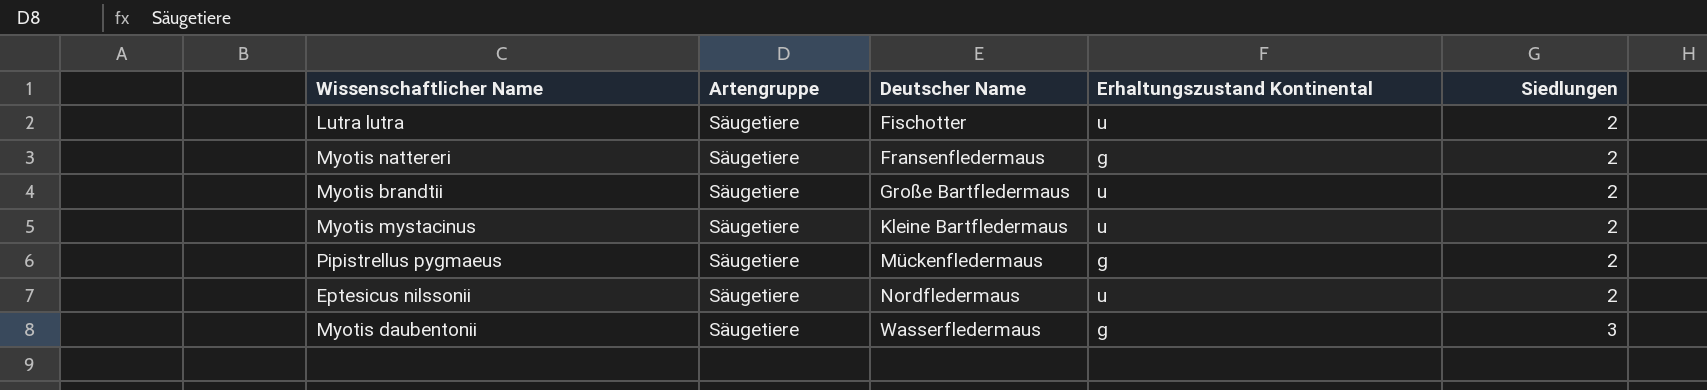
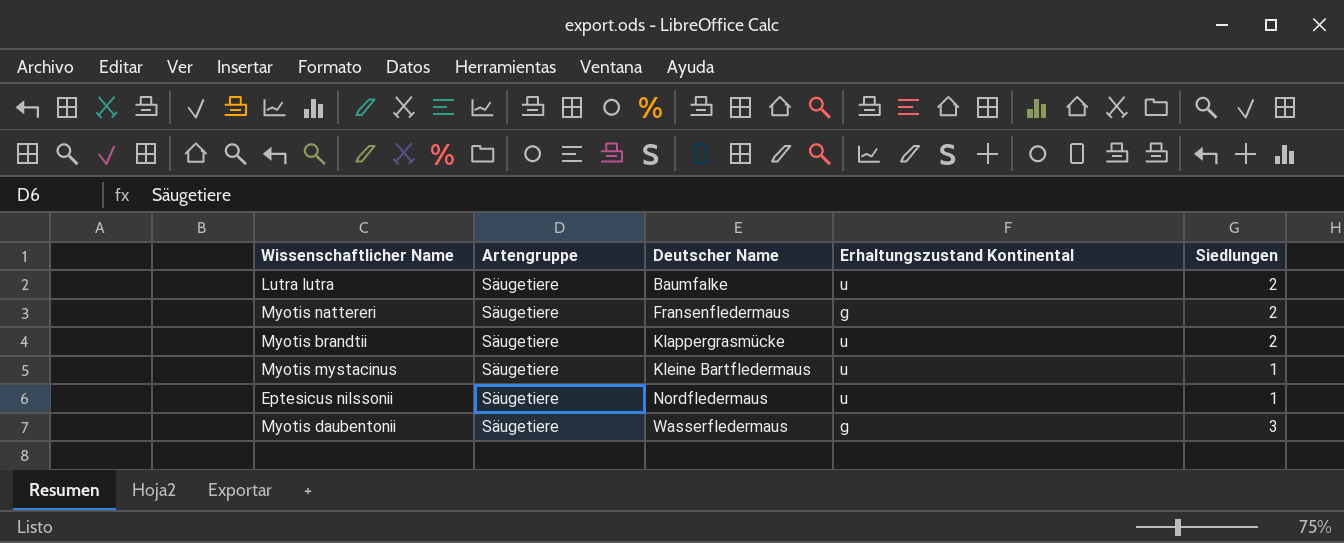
row Pipistrellus pygmaeus: Säugetiere | Mückenfledermaus | g | 2 -> none
Lutra lutra | Deutscher Name: Fischotter -> Baumfalke
Myotis brandtii | Deutscher Name: Große Bartfledermaus -> Klappergrasmücke
Myotis mystacinus | Siedlungen: 2 -> 1
Eptesicus nilssonii | Siedlungen: 2 -> 1

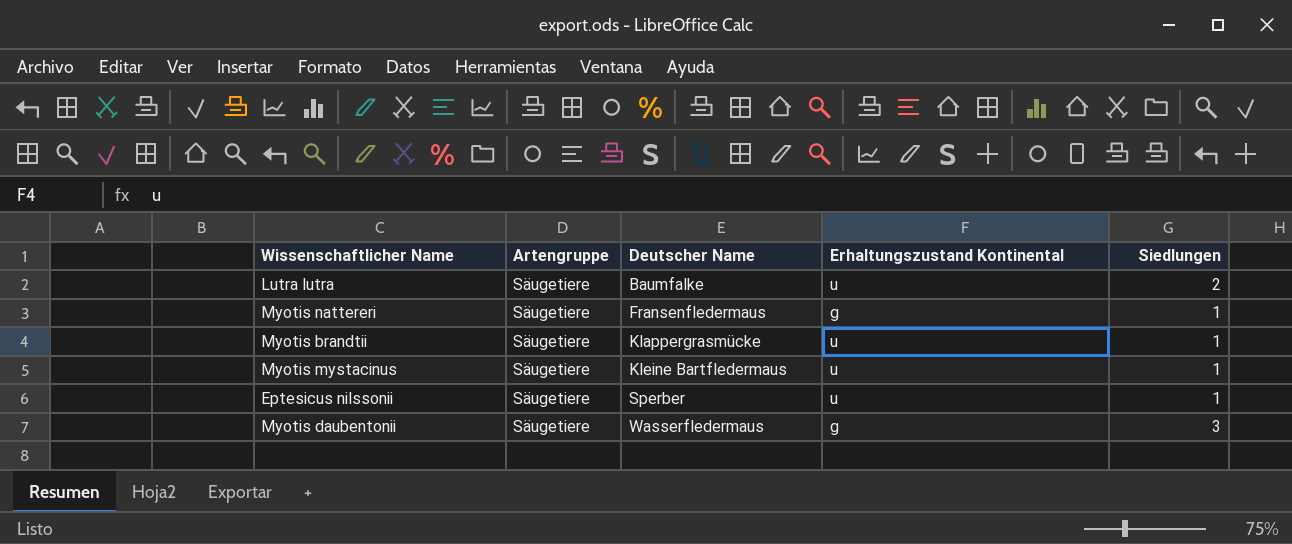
Myotis nattereri | Siedlungen: 2 -> 1
Myotis brandtii | Siedlungen: 2 -> 1
Eptesicus nilssonii | Deutscher Name: Nordfledermaus -> Sperber

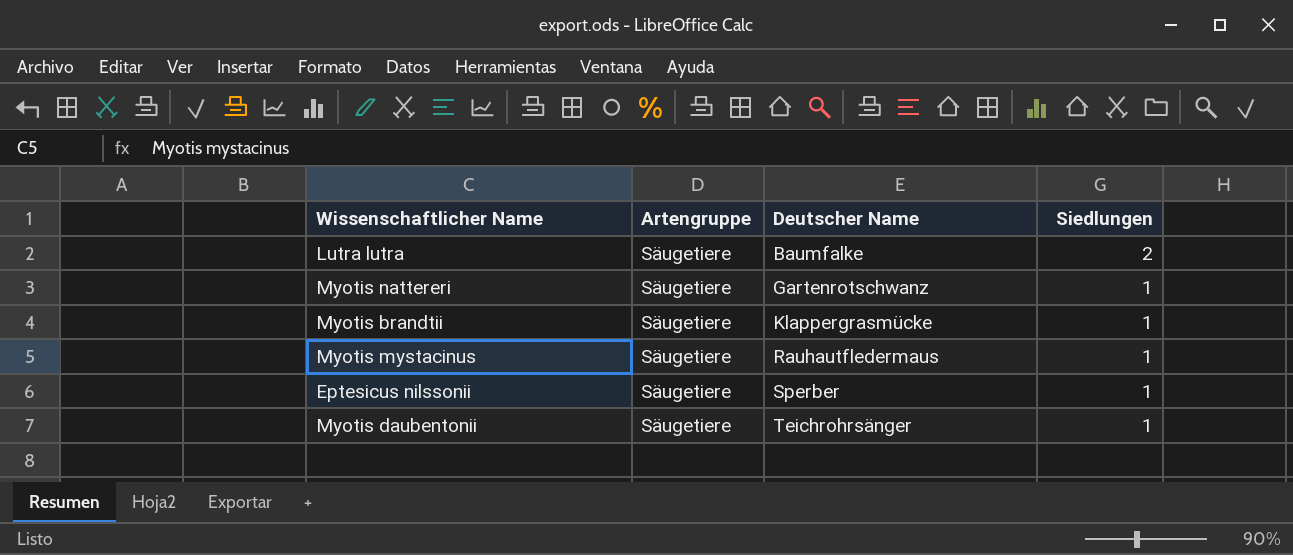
column Erhaltungszustand Kontinental | position: 4 -> none
Myotis nattereri | Deutscher Name: Fransenfledermaus -> Gartenrotschwanz
Myotis mystacinus | Deutscher Name: Kleine Bartfledermaus -> Rauhautfledermaus
Myotis daubentonii | Deutscher Name: Wasserfledermaus -> Teichrohrsänger
Myotis daubentonii | Siedlungen: 3 -> 1

